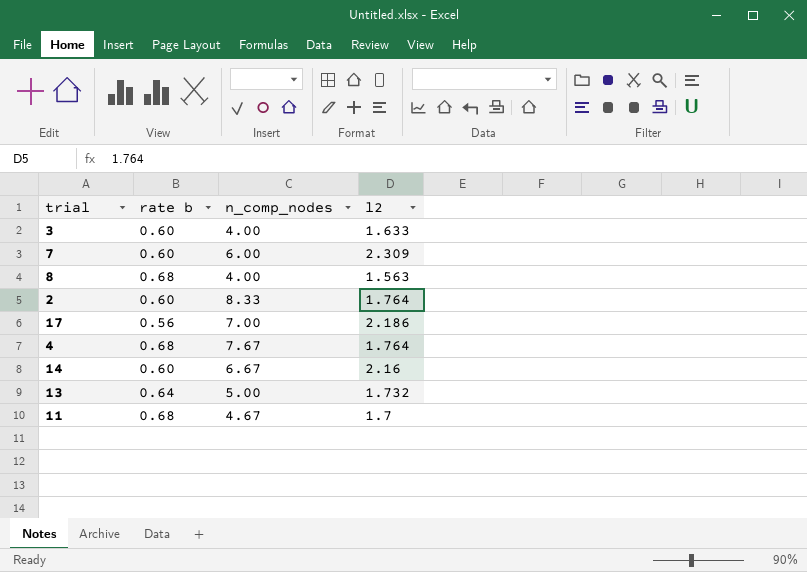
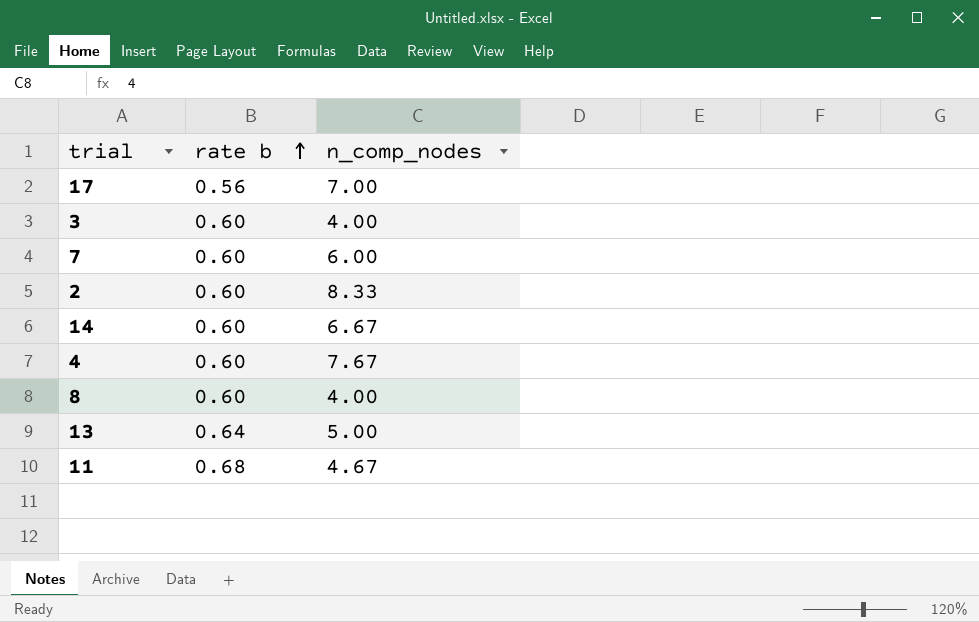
row order: none -> rate b ascending
column l2 | position: 4 -> none
4 | rate b: 0.68 -> 0.60
8 | rate b: 0.68 -> 0.60

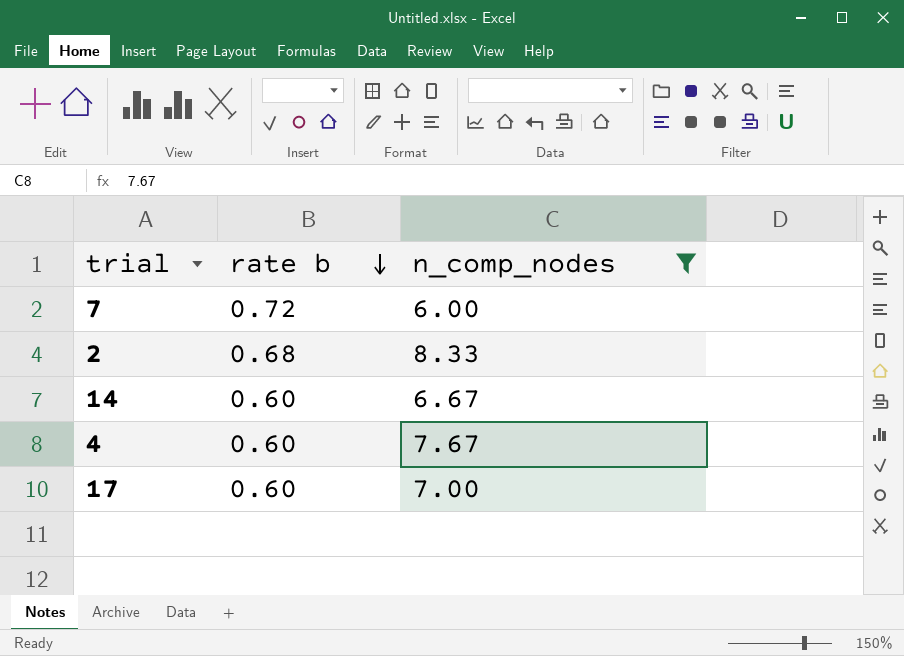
filter: none -> n_comp_nodes >= 6.00
row order: rate b ascending -> rate b descending
7 | rate b: 0.60 -> 0.72
2 | rate b: 0.60 -> 0.68
17 | rate b: 0.56 -> 0.60

